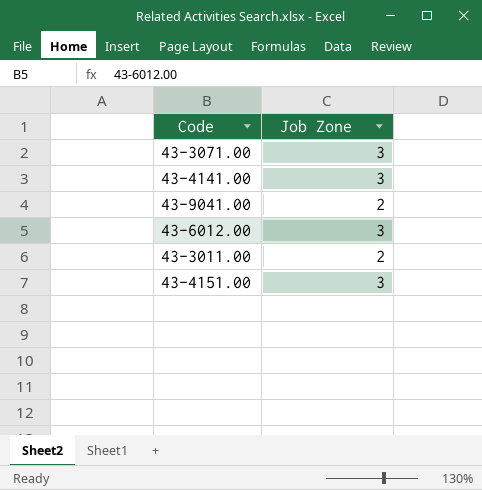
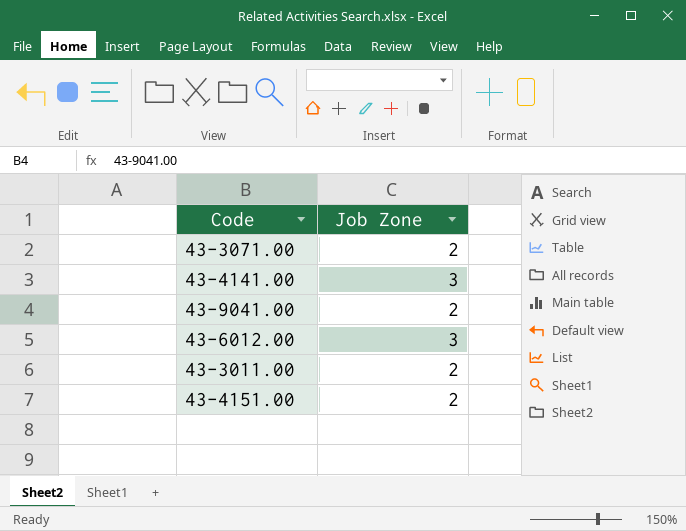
43-3071.00 | Job Zone: 3 -> 2
43-4151.00 | Job Zone: 3 -> 2

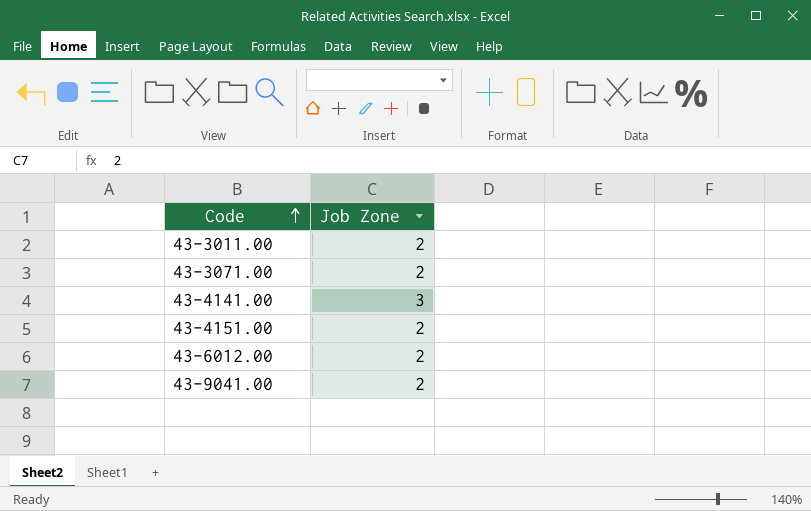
row order: none -> Code ascending
43-6012.00 | Job Zone: 3 -> 2

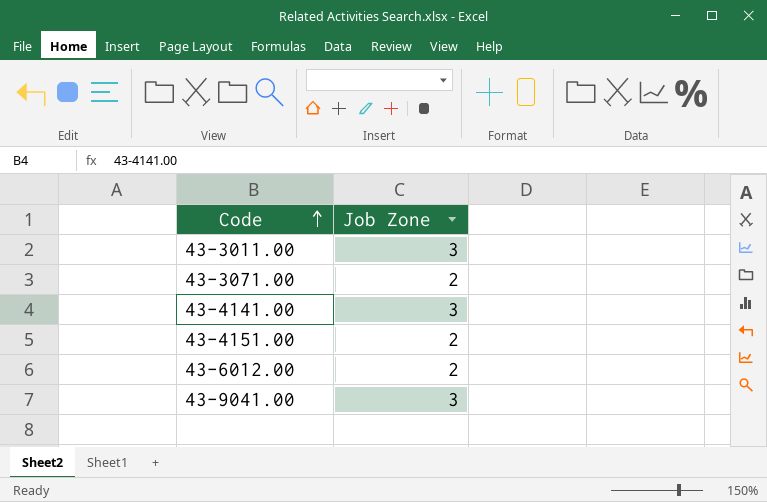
43-3011.00 | Job Zone: 2 -> 3
43-9041.00 | Job Zone: 2 -> 3

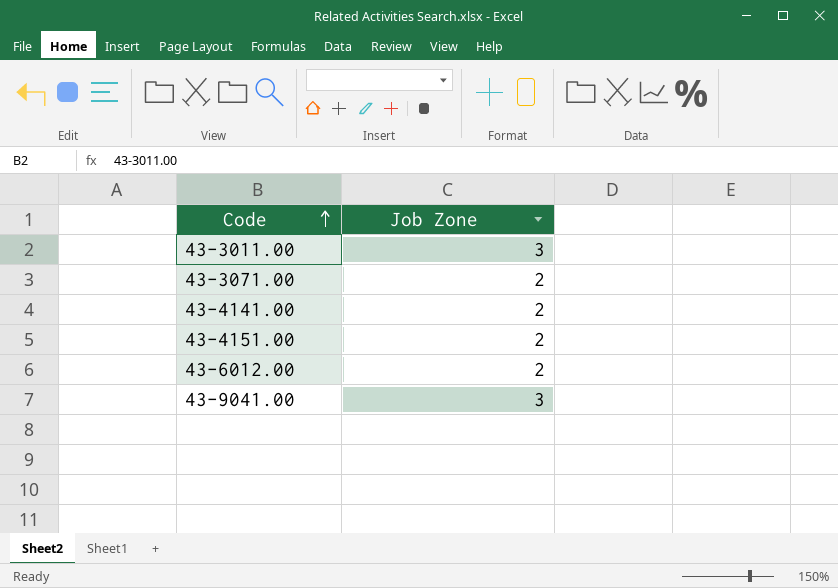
43-4141.00 | Job Zone: 3 -> 2

